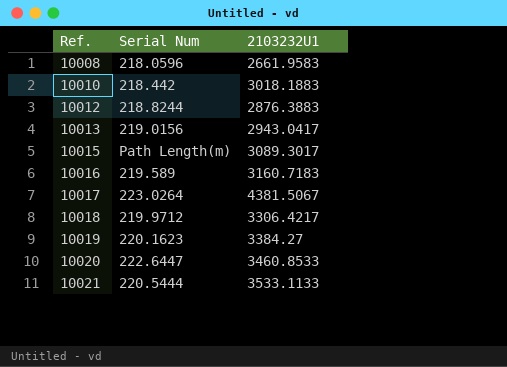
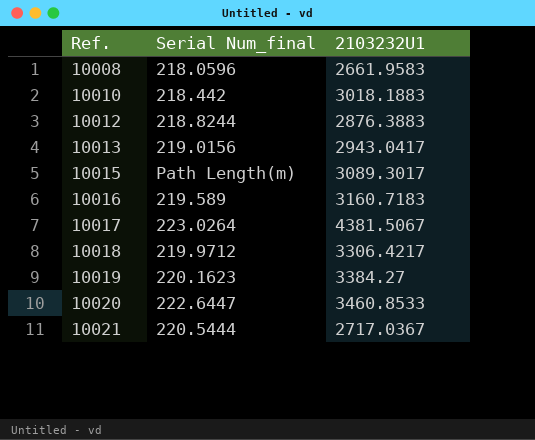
column name: Serial Num -> Serial Num_final
10021 | 2103232U1: 3533.1133 -> 2717.0367

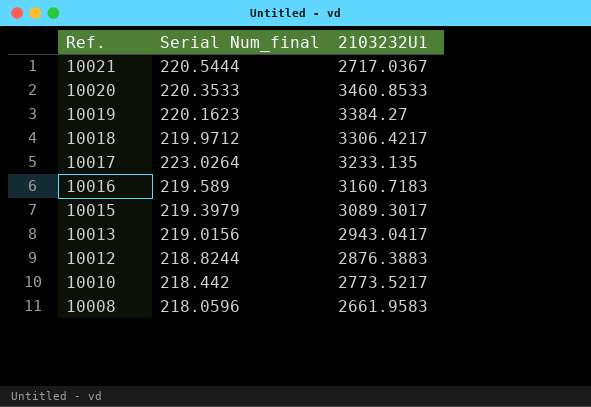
row order: Ref. ascending -> Ref. descending
10020 | Serial Num_final: 222.6447 -> 220.3533
10017 | 2103232U1: 4381.5067 -> 3233.135
10015 | Serial Num_final: Path Length(m) -> 219.3979
10010 | 2103232U1: 3018.1883 -> 2773.5217

